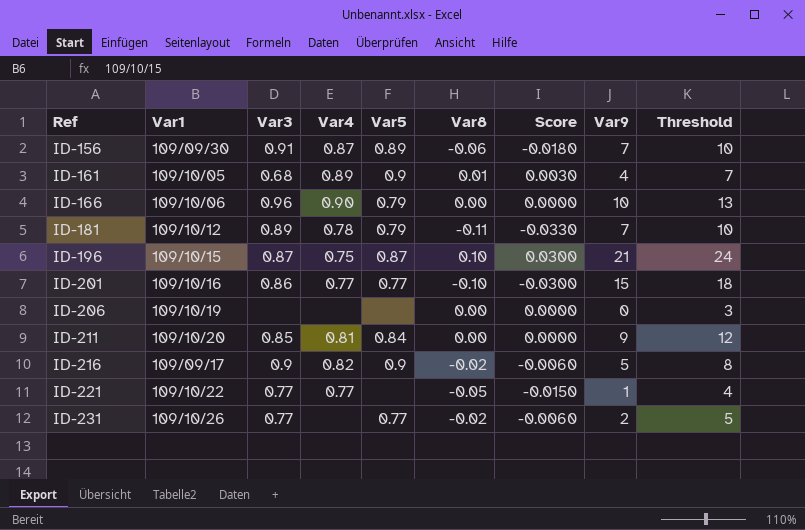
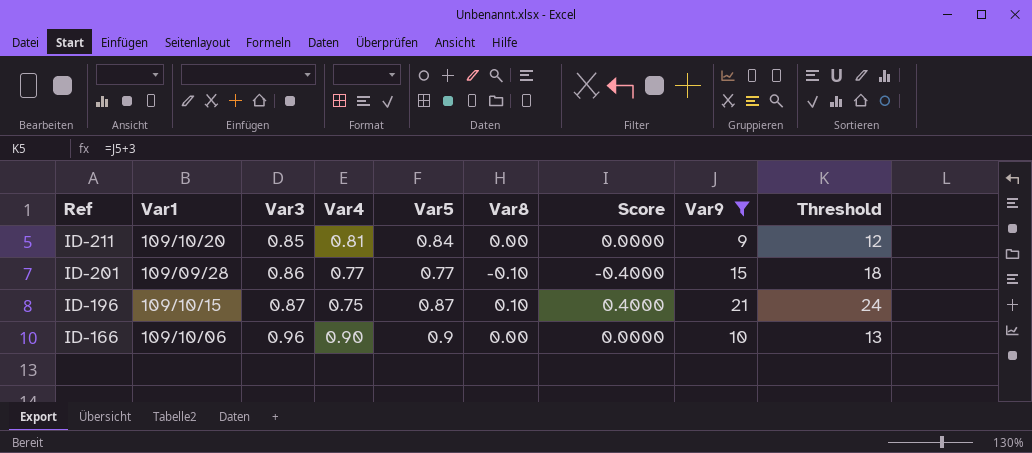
filter: none -> Var9 >= 9
row order: Ref ascending -> Ref descending
column Score | formula: [Var8] * 0.3 -> [Var8] * 4
ID-201 | Var1: 109/10/16 -> 109/09/28
ID-166 | Var5: 0.79 -> 0.9

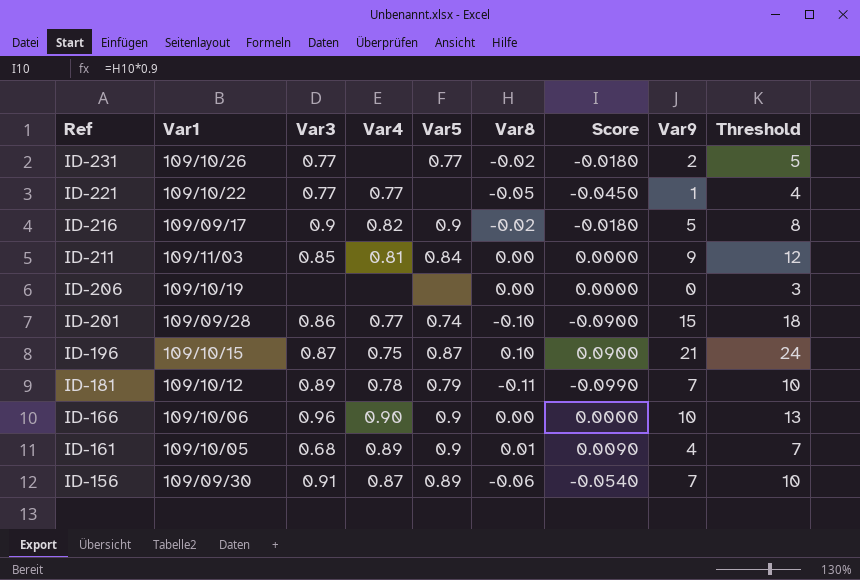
filter: Var9 >= 9 -> none
column Score | formula: [Var8] * 4 -> [Var8] * 0.9
ID-211 | Var1: 109/10/20 -> 109/11/03
ID-201 | Var5: 0.77 -> 0.74

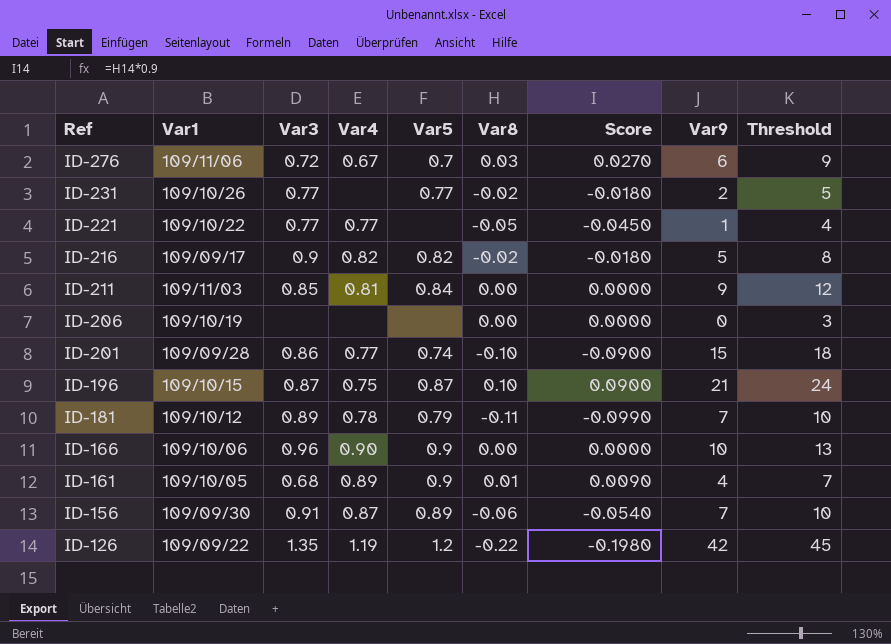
row ID-276: none -> 109/11/06 | 0.72 | 0.67 | 0.7 | 0.03 | 0.0270 | 6 | 9
ID-216 | Var5: 0.9 -> 0.82
row ID-126: none -> 109/09/22 | 1.35 | 1.19 | 1.2 | -0.22 | -0.1980 | 42 | 45

